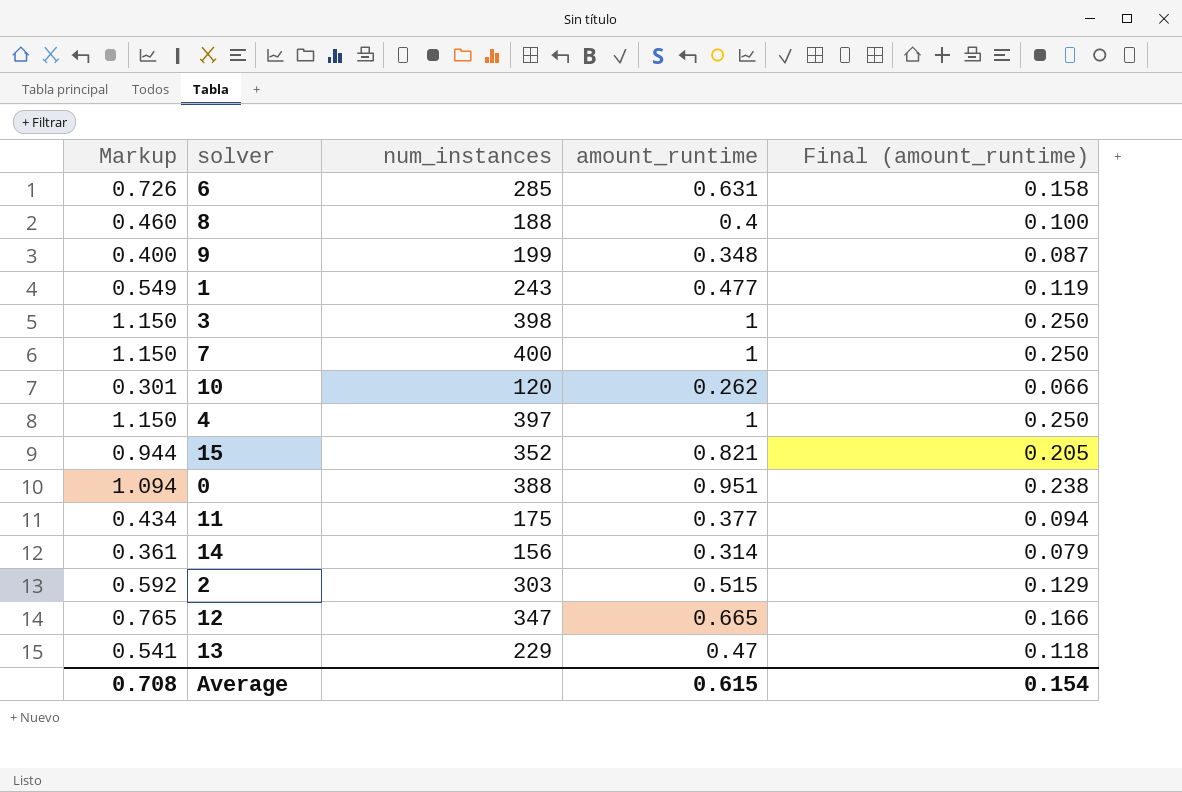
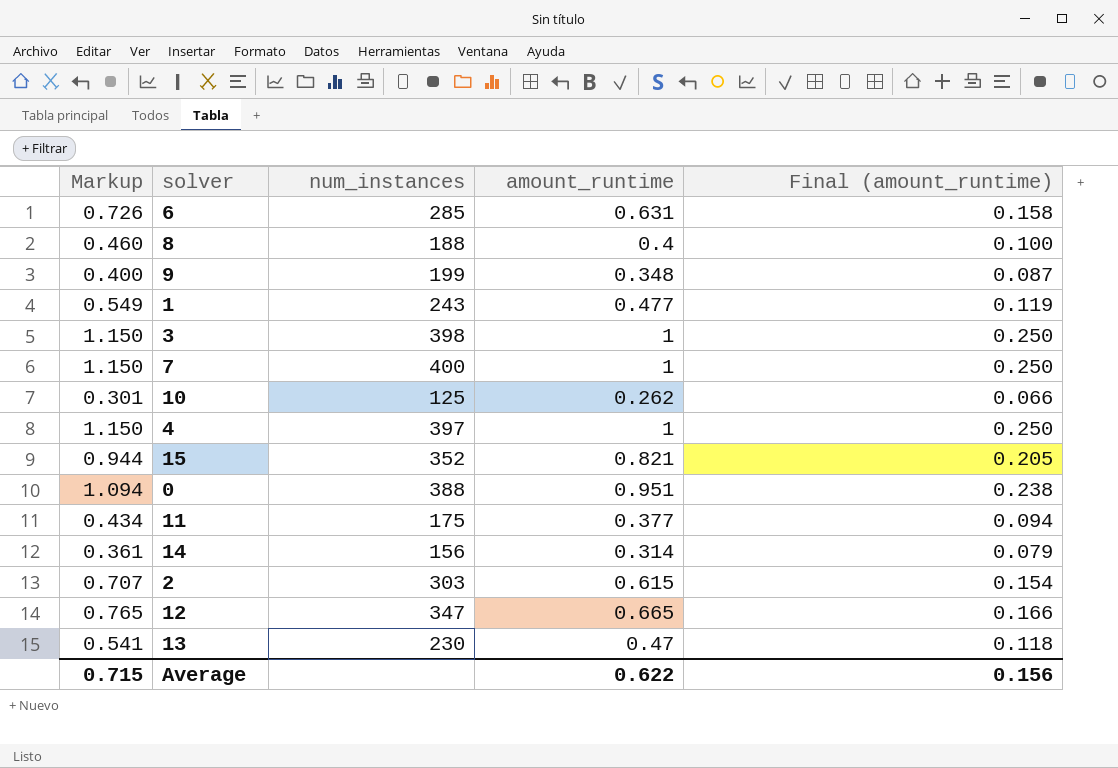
10 | num_instances: 120 -> 125
2 | Markup: 0.592 -> 0.707
2 | amount_runtime: 0.515 -> 0.615
2 | Final (amount_runtime): 0.129 -> 0.154
13 | num_instances: 229 -> 230
Average | Markup: 0.708 -> 0.715
Average | amount_runtime: 0.615 -> 0.622
Average | Final (amount_runtime): 0.154 -> 0.156

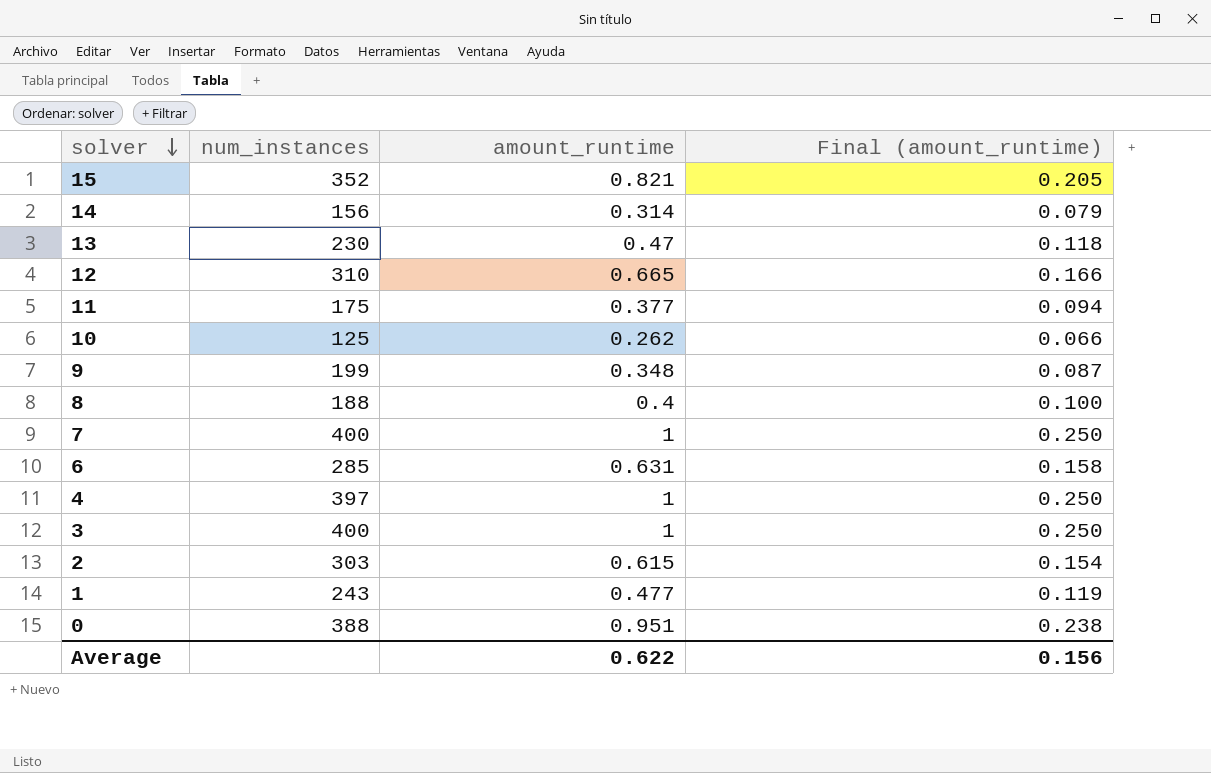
row order: none -> solver descending
column Markup | formula: [amount_runtime] * 1.15 -> none
12 | num_instances: 347 -> 310
3 | num_instances: 398 -> 400

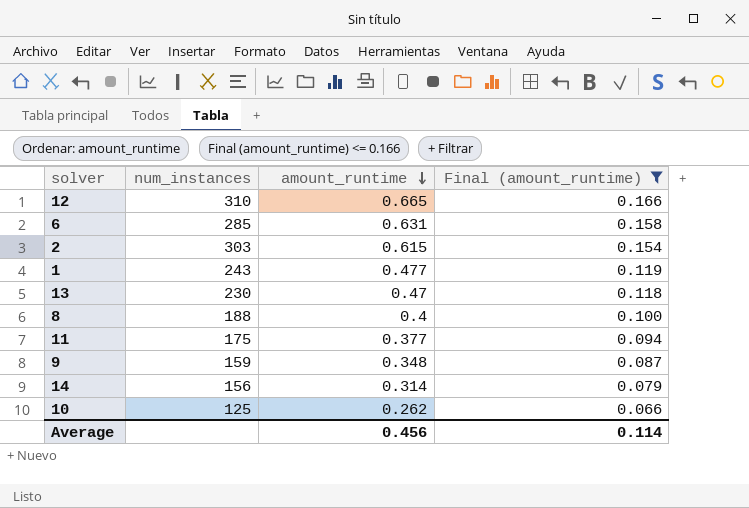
filter: none -> Final (amount_runtime) <= 0.166
row order: solver descending -> amount_runtime descending
9 | num_instances: 199 -> 159
Average | amount_runtime: 0.622 -> 0.456
Average | Final (amount_runtime): 0.156 -> 0.114

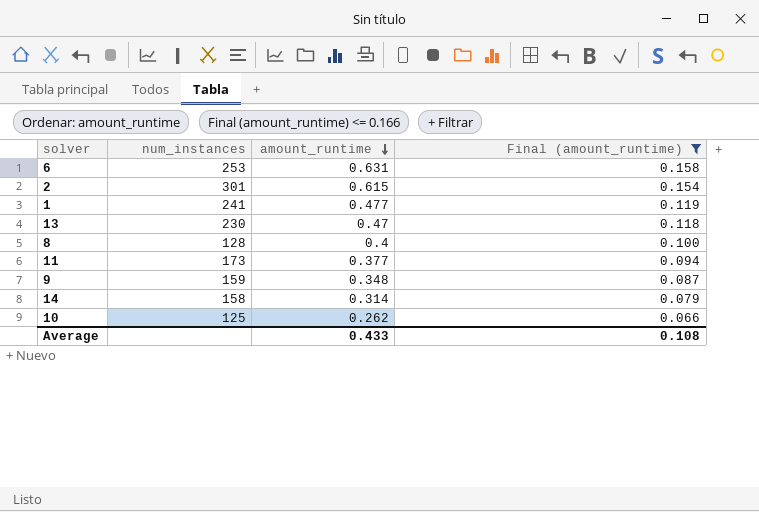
row 12: 310 | 0.665 | 0.166 -> none
6 | num_instances: 285 -> 253
2 | num_instances: 303 -> 301
1 | num_instances: 243 -> 241
8 | num_instances: 188 -> 128
11 | num_instances: 175 -> 173
14 | num_instances: 156 -> 158
Average | amount_runtime: 0.456 -> 0.433
Average | Final (amount_runtime): 0.114 -> 0.108

